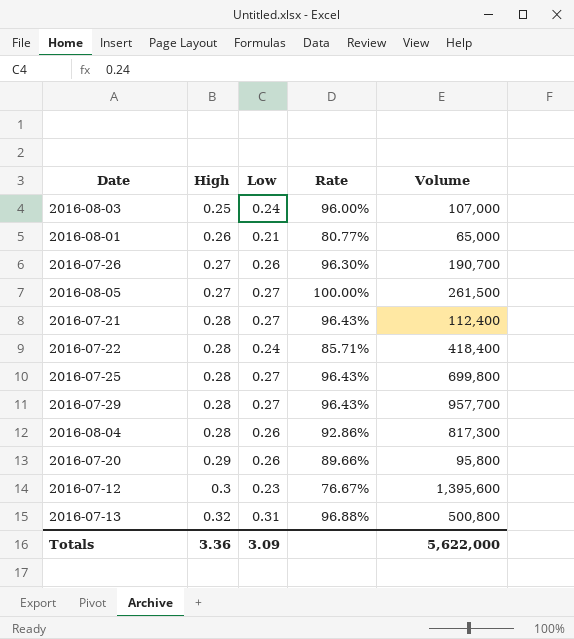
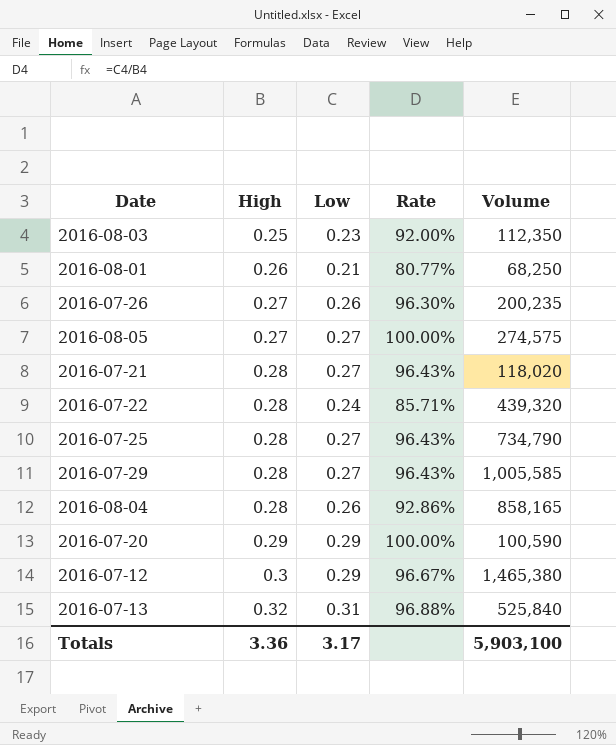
2016-08-03 | Low: 0.24 -> 0.23
2016-08-03 | Rate: 96.00% -> 92.00%
2016-08-03 | Volume: 107,000 -> 112,350
2016-08-01 | Volume: 65,000 -> 68,250
2016-07-26 | Volume: 190,700 -> 200,235
2016-08-05 | Volume: 261,500 -> 274,575
2016-07-21 | Volume: 112,400 -> 118,020
2016-07-22 | Volume: 418,400 -> 439,320
2016-07-25 | Volume: 699,800 -> 734,790
2016-07-29 | Volume: 957,700 -> 1,005,585
2016-08-04 | Volume: 817,300 -> 858,165
2016-07-20 | Low: 0.26 -> 0.29
2016-07-20 | Rate: 89.66% -> 100.00%
2016-07-20 | Volume: 95,800 -> 100,590
2016-07-12 | Low: 0.23 -> 0.29
2016-07-12 | Rate: 76.67% -> 96.67%
2016-07-12 | Volume: 1,395,600 -> 1,465,380
2016-07-13 | Volume: 500,800 -> 525,840
Totals | Low: 3.09 -> 3.17
Totals | Volume: 5,622,000 -> 5,903,100

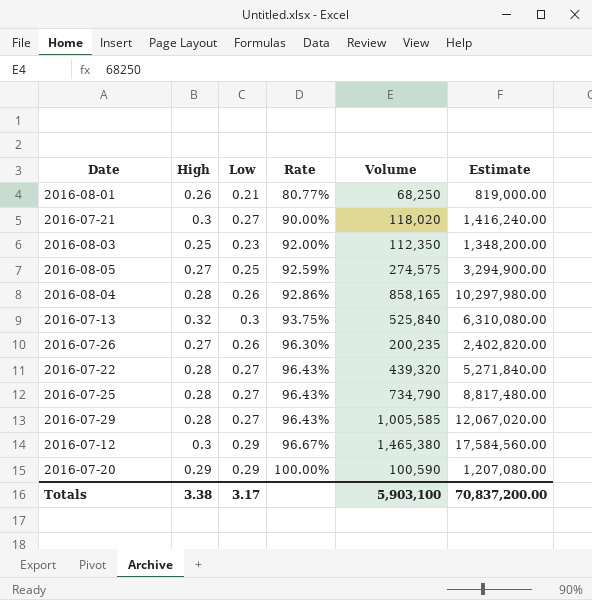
row order: High ascending -> Rate ascending
column Estimate | formula: none -> [Volume] * 12
2016-07-21 | High: 0.28 -> 0.3
2016-07-21 | Rate: 96.43% -> 90.00%
2016-08-05 | Low: 0.27 -> 0.25
2016-08-05 | Rate: 100.00% -> 92.59%
2016-07-13 | Low: 0.31 -> 0.3
2016-07-13 | Rate: 96.88% -> 93.75%
2016-07-22 | Low: 0.24 -> 0.27
2016-07-22 | Rate: 85.71% -> 96.43%
Totals | High: 3.36 -> 3.38

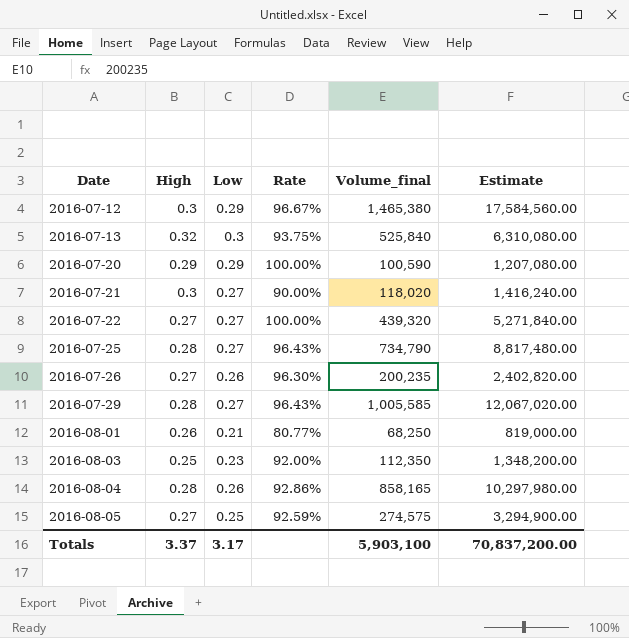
row order: Rate ascending -> Date ascending
column name: Volume -> Volume_final
2016-07-22 | High: 0.28 -> 0.27
2016-07-22 | Rate: 96.43% -> 100.00%
Totals | High: 3.38 -> 3.37

